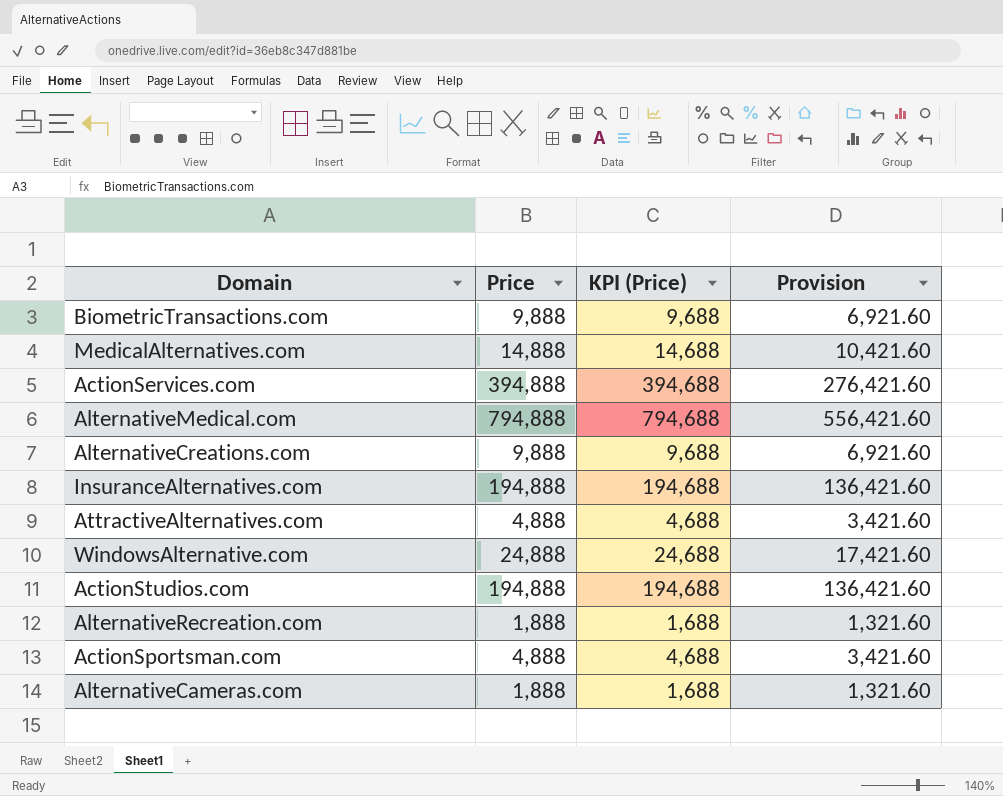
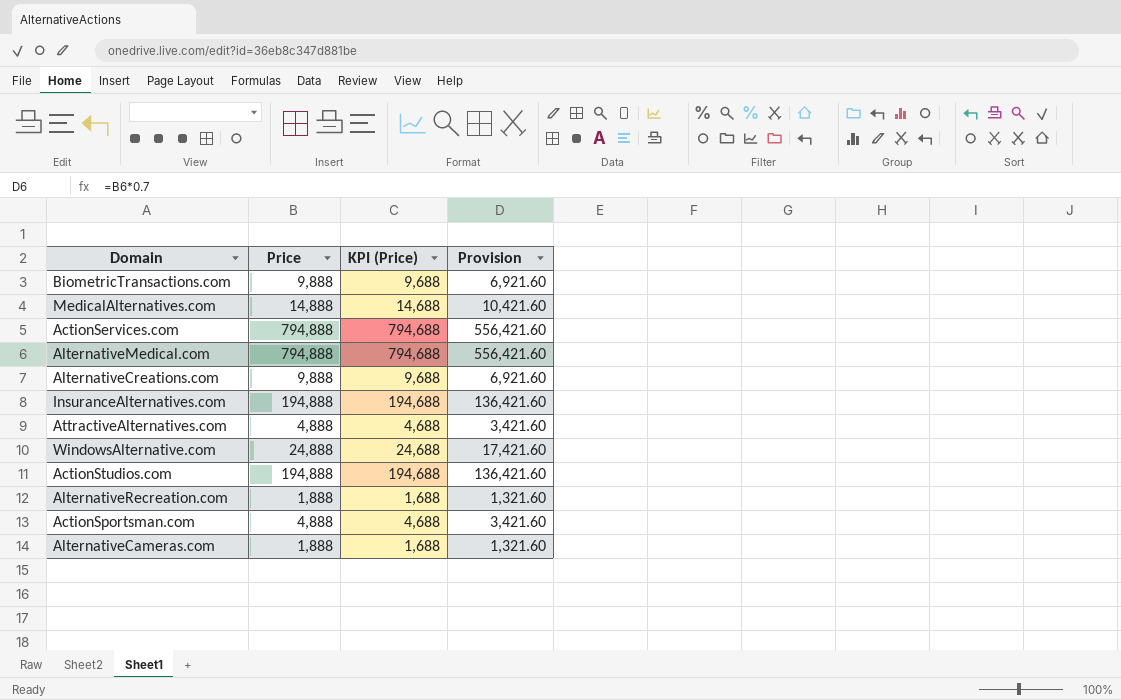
ActionServices.com | Price: 394,888 -> 794,888
ActionServices.com | KPI (Price): 394,688 -> 794,688
ActionServices.com | Provision: 276,421.60 -> 556,421.60

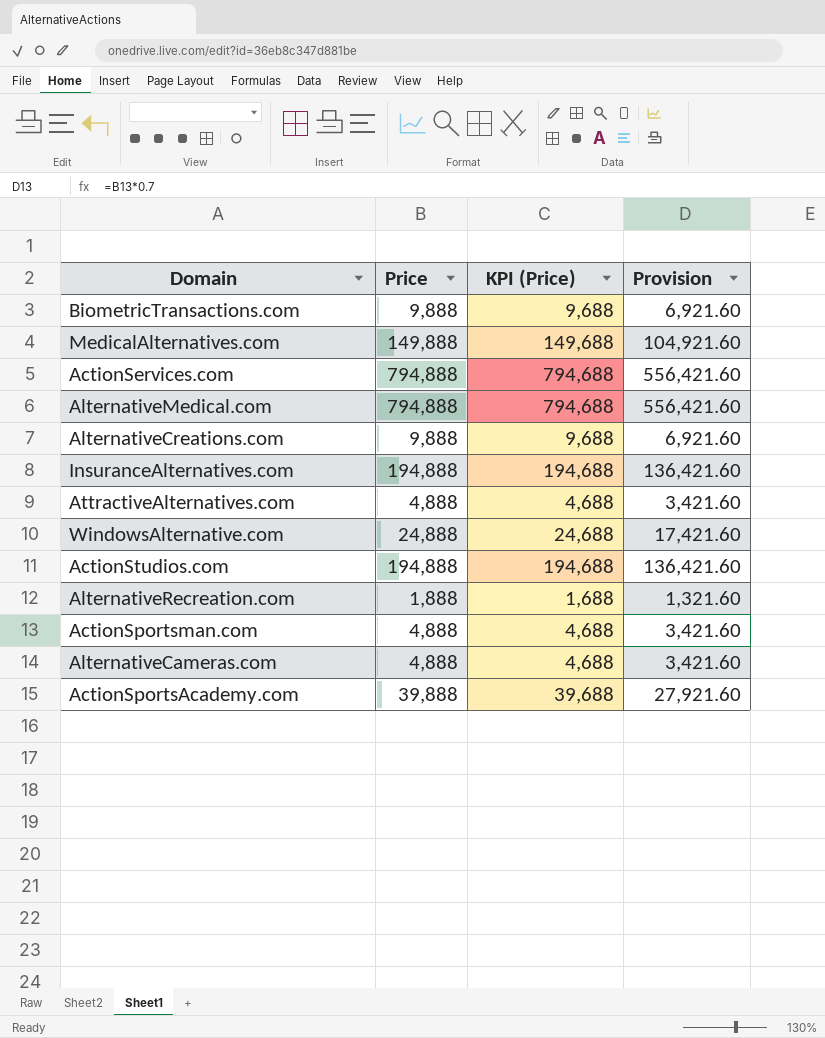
MedicalAlternatives.com | Price: 14,888 -> 149,888
MedicalAlternatives.com | KPI (Price): 14,688 -> 149,688
MedicalAlternatives.com | Provision: 10,421.60 -> 104,921.60
AlternativeCameras.com | Price: 1,888 -> 4,888
AlternativeCameras.com | KPI (Price): 1,688 -> 4,688
AlternativeCameras.com | Provision: 1,321.60 -> 3,421.60
row ActionSportsAcademy.com: none -> 39,888 | 39,688 | 27,921.60

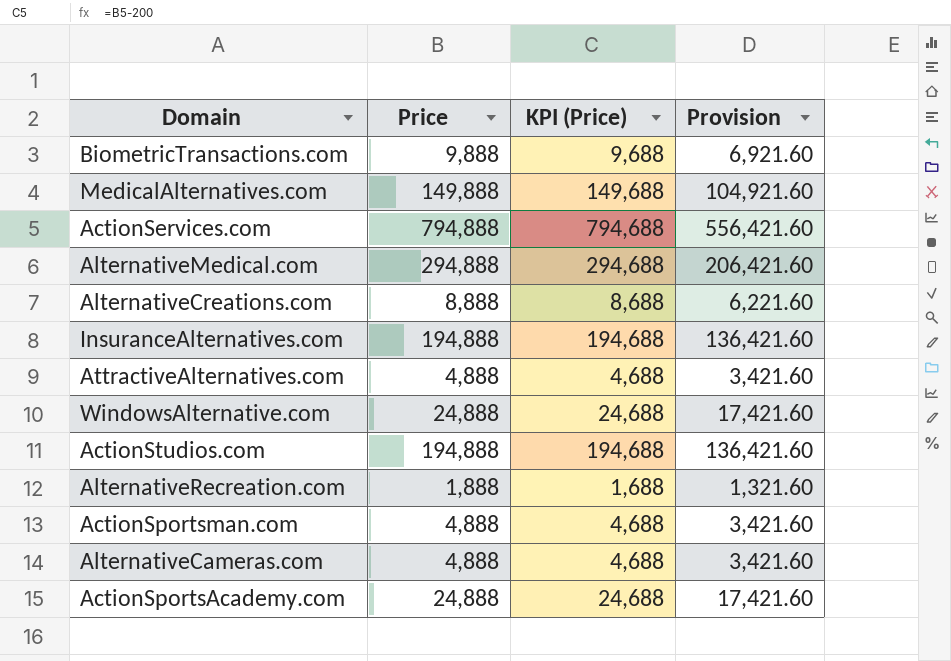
AlternativeMedical.com | Price: 794,888 -> 294,888
AlternativeMedical.com | KPI (Price): 794,688 -> 294,688
AlternativeMedical.com | Provision: 556,421.60 -> 206,421.60
AlternativeCreations.com | Price: 9,888 -> 8,888
AlternativeCreations.com | KPI (Price): 9,688 -> 8,688
AlternativeCreations.com | Provision: 6,921.60 -> 6,221.60
ActionSportsAcademy.com | Price: 39,888 -> 24,888
ActionSportsAcademy.com | KPI (Price): 39,688 -> 24,688
ActionSportsAcademy.com | Provision: 27,921.60 -> 17,421.60

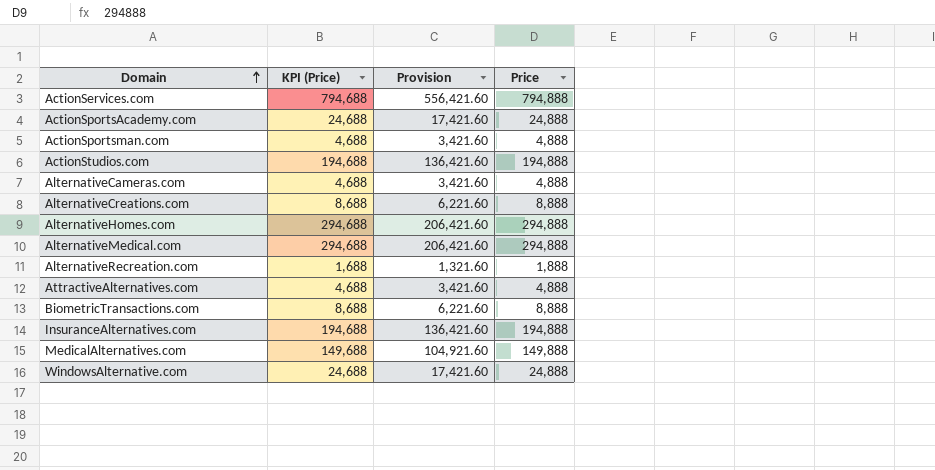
row order: none -> Domain ascending
column Price | position: 2 -> 4
row AlternativeHomes.com: none -> 294,688 | 206,421.60 | 294,888
BiometricTransactions.com | KPI (Price): 9,688 -> 8,688
BiometricTransactions.com | Provision: 6,921.60 -> 6,221.60
BiometricTransactions.com | Price: 9,888 -> 8,888

